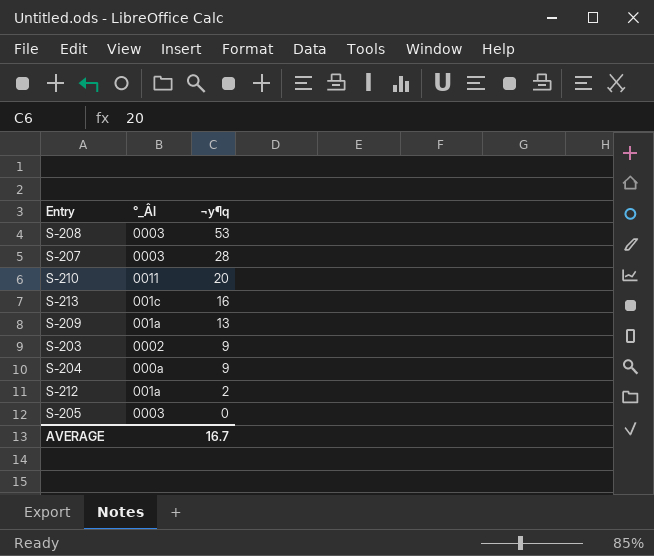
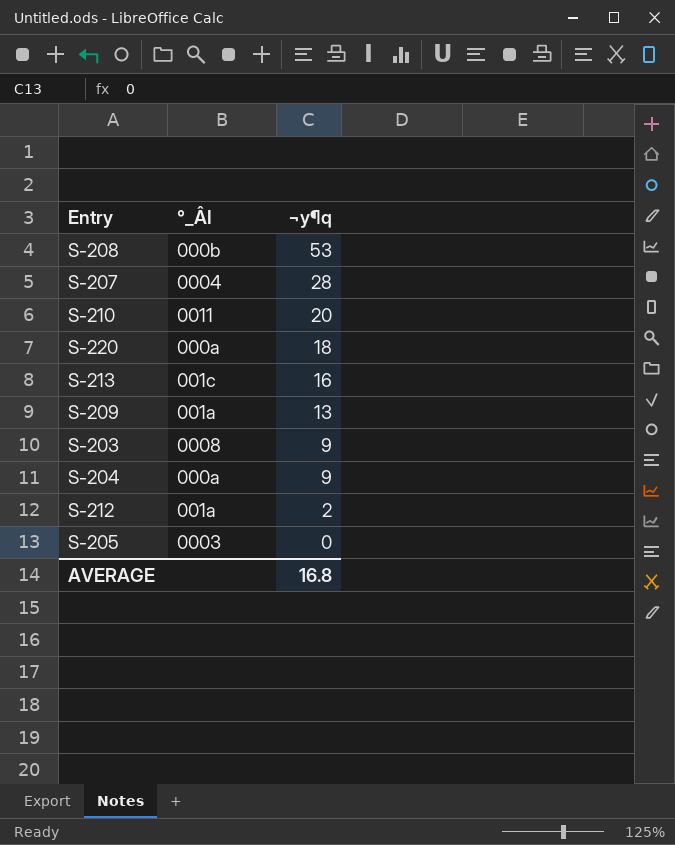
S-208 | °_ÂI: 0003 -> 000b
S-207 | °_ÂI: 0003 -> 0004
row S-220: none -> 000a | 18
S-203 | °_ÂI: 0002 -> 0008
AVERAGE | ¬y¶q: 16.7 -> 16.8

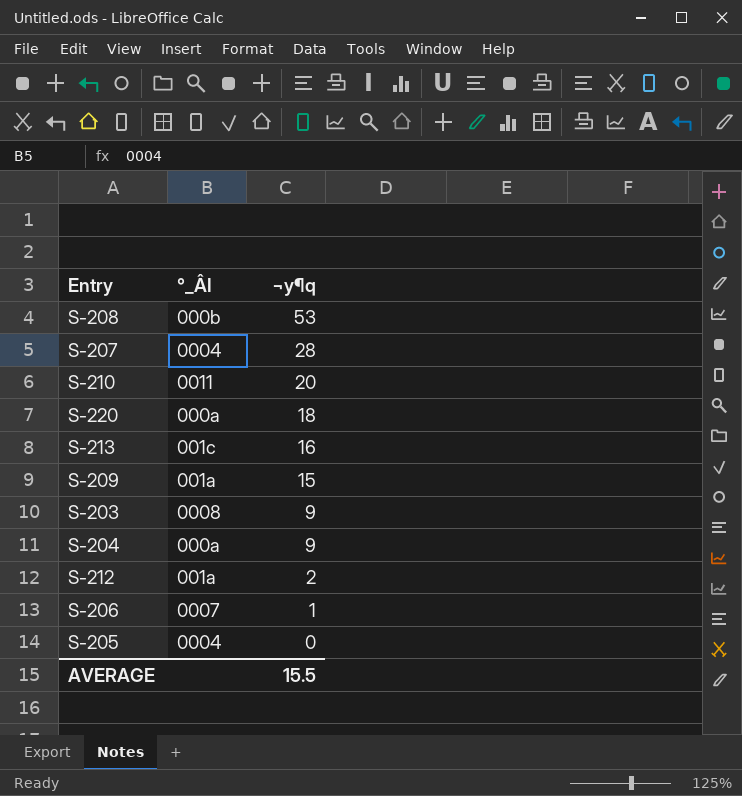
S-209 | ¬y¶q: 13 -> 15
row S-206: none -> 0007 | 1
S-205 | °_ÂI: 0003 -> 0004
AVERAGE | ¬y¶q: 16.8 -> 15.5

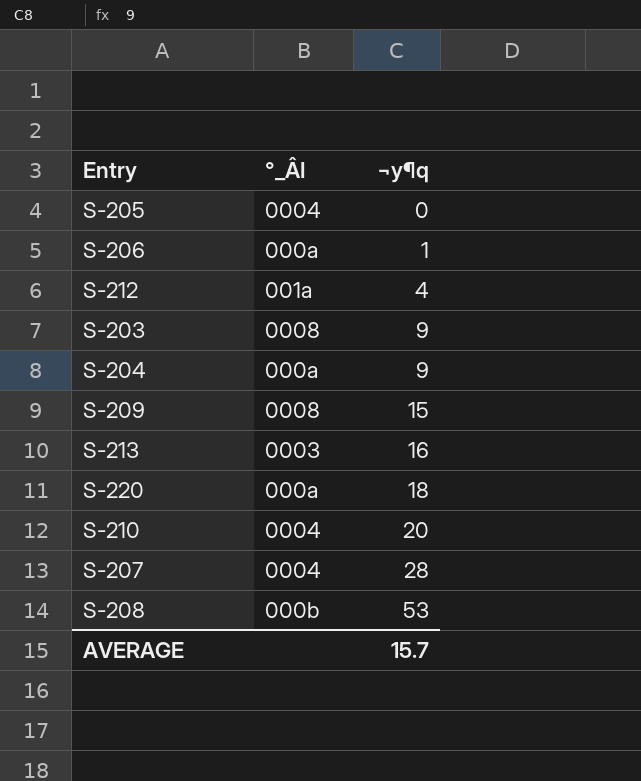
row order: ¬y¶q descending -> ¬y¶q ascending
S-206 | °_ÂI: 0007 -> 000a
S-212 | ¬y¶q: 2 -> 4
S-209 | °_ÂI: 001a -> 0008
S-213 | °_ÂI: 001c -> 0003
S-210 | °_ÂI: 0011 -> 0004
AVERAGE | ¬y¶q: 15.5 -> 15.7

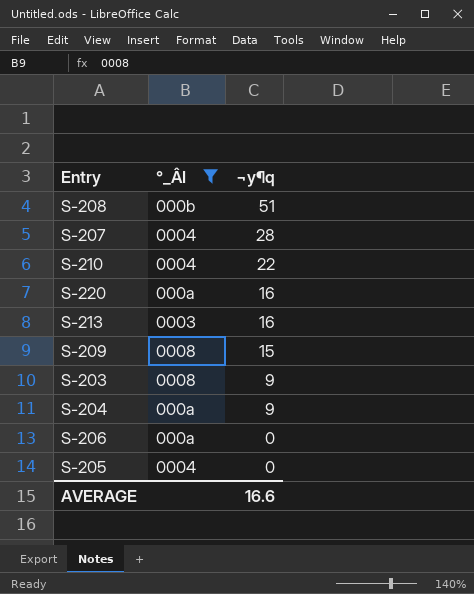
filter: none -> °_ÂI != 001a
row order: ¬y¶q ascending -> ¬y¶q descending
S-208 | ¬y¶q: 53 -> 51
S-210 | ¬y¶q: 20 -> 22
S-220 | ¬y¶q: 18 -> 16
S-206 | ¬y¶q: 1 -> 0
AVERAGE | ¬y¶q: 15.7 -> 16.6

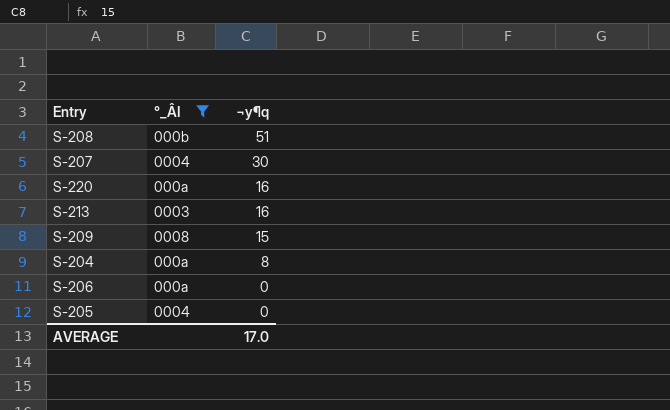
row S-210: 0004 | 22 -> none
row S-203: 0008 | 9 -> none
S-207 | ¬y¶q: 28 -> 30
S-204 | ¬y¶q: 9 -> 8
AVERAGE | ¬y¶q: 16.6 -> 17.0

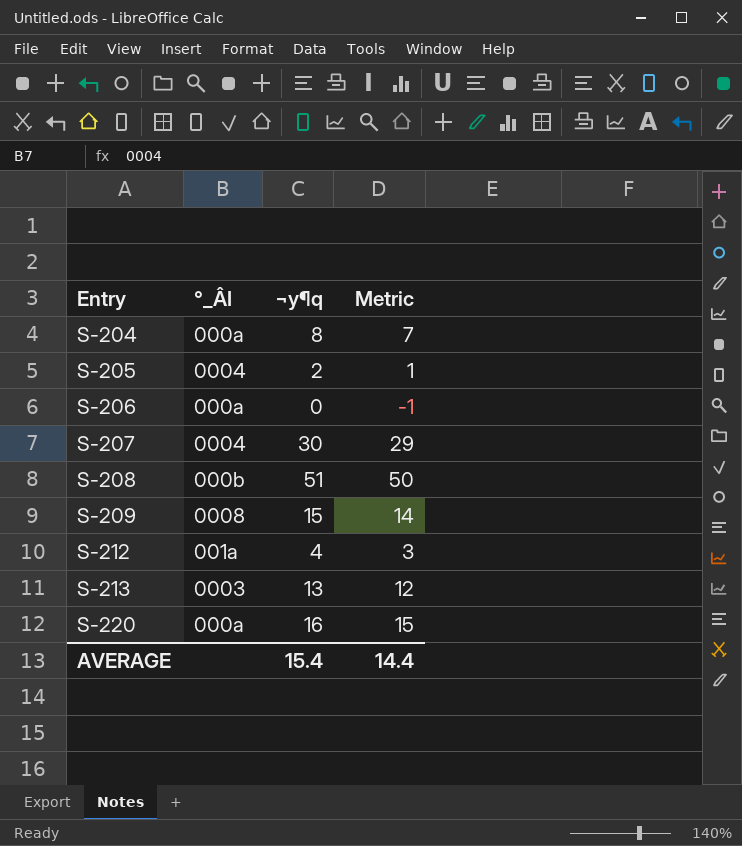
filter: °_ÂI != 001a -> none
row order: ¬y¶q descending -> Entry ascending
column Metric | formula: none -> [¬y¶q] - 1
S-205 | ¬y¶q: 0 -> 2
S-213 | ¬y¶q: 16 -> 13
AVERAGE | ¬y¶q: 17.0 -> 15.4

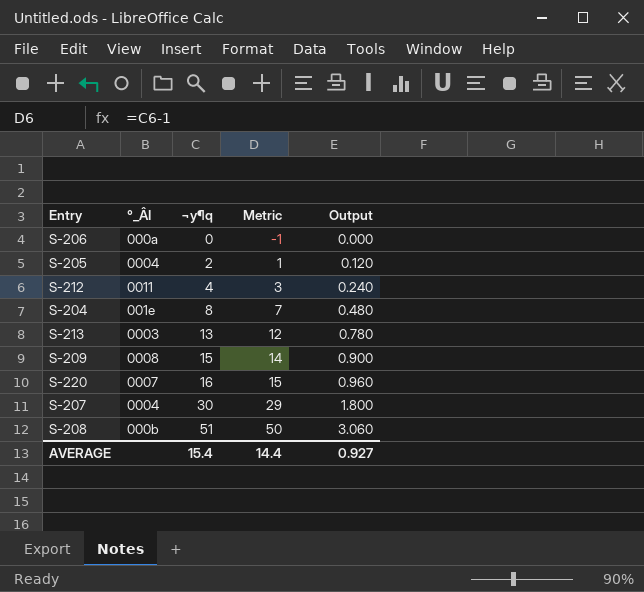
row order: Entry ascending -> ¬y¶q ascending
column Output | formula: none -> [¬y¶q] * 0.06
S-212 | °_ÂI: 001a -> 0011
S-204 | °_ÂI: 000a -> 001e
S-220 | °_ÂI: 000a -> 0007

